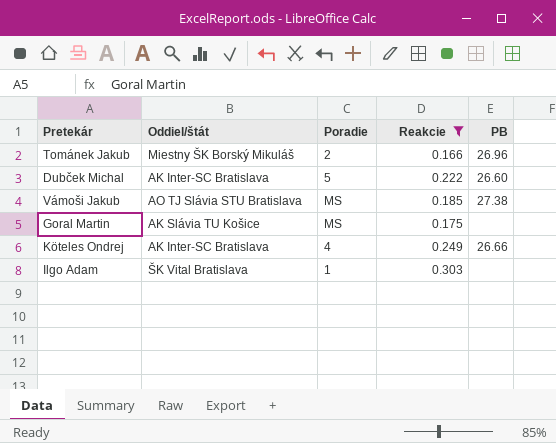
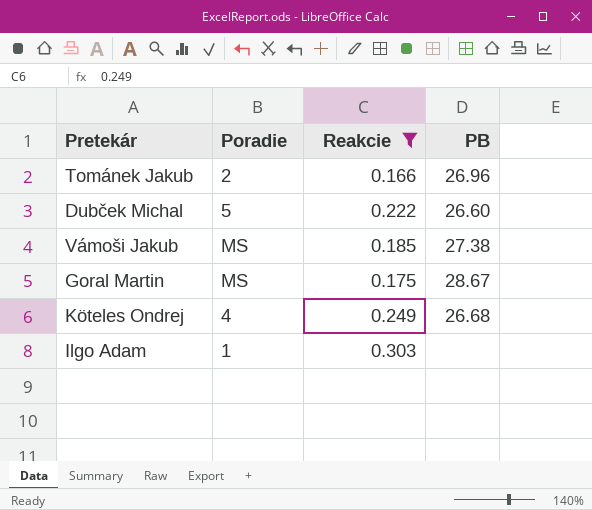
column Oddiel/štát | position: 2 -> none
Goral Martin | PB: none -> 28.67
Köteles Ondrej | PB: 26.66 -> 26.68

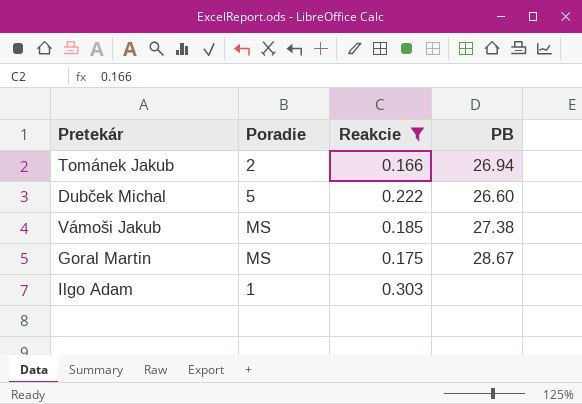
row Köteles Ondrej: 4 | 0.249 | 26.68 -> none
Tománek Jakub | PB: 26.96 -> 26.94

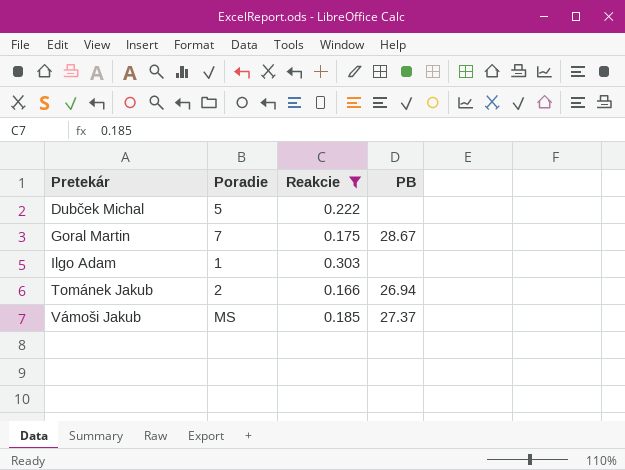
row order: none -> Pretekár ascending
Dubček Michal | PB: 26.60 -> none
Goral Martin | Poradie: MS -> 7
Vámoši Jakub | PB: 27.38 -> 27.37

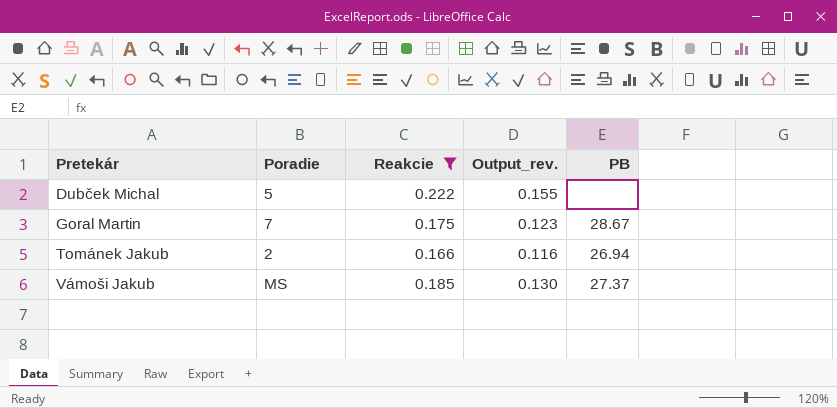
column Output_rev. | formula: none -> [Reakcie] * 0.7
row Ilgo Adam: 1 | 0.303 | none -> none

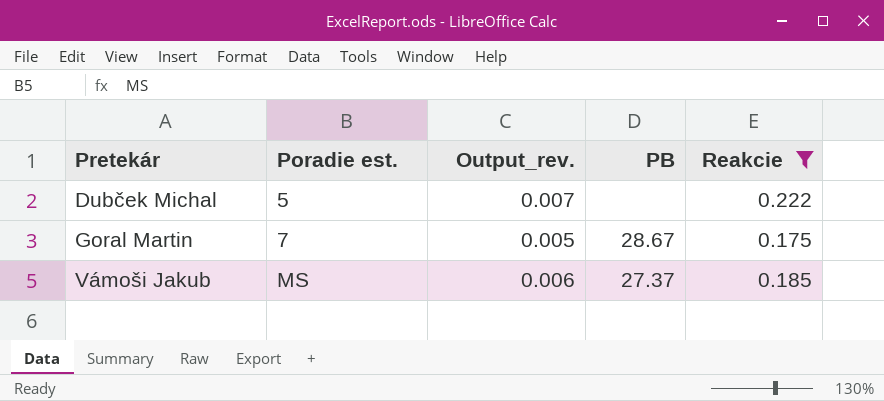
column name: Poradie -> Poradie est.
column Output_rev. | formula: [Reakcie] * 0.7 -> [Reakcie] * 0.03
column Reakcie | position: 3 -> 5
row Tománek Jakub: 2 | 0.166 | 0.116 | 26.94 -> none

